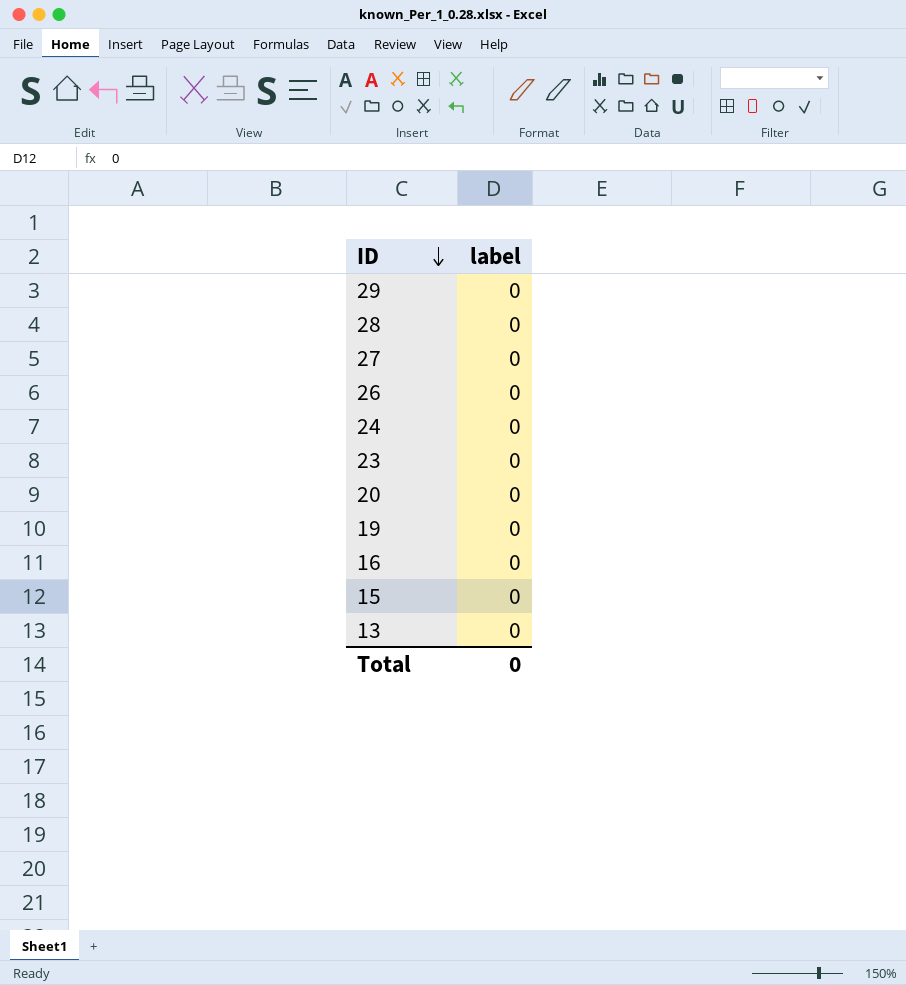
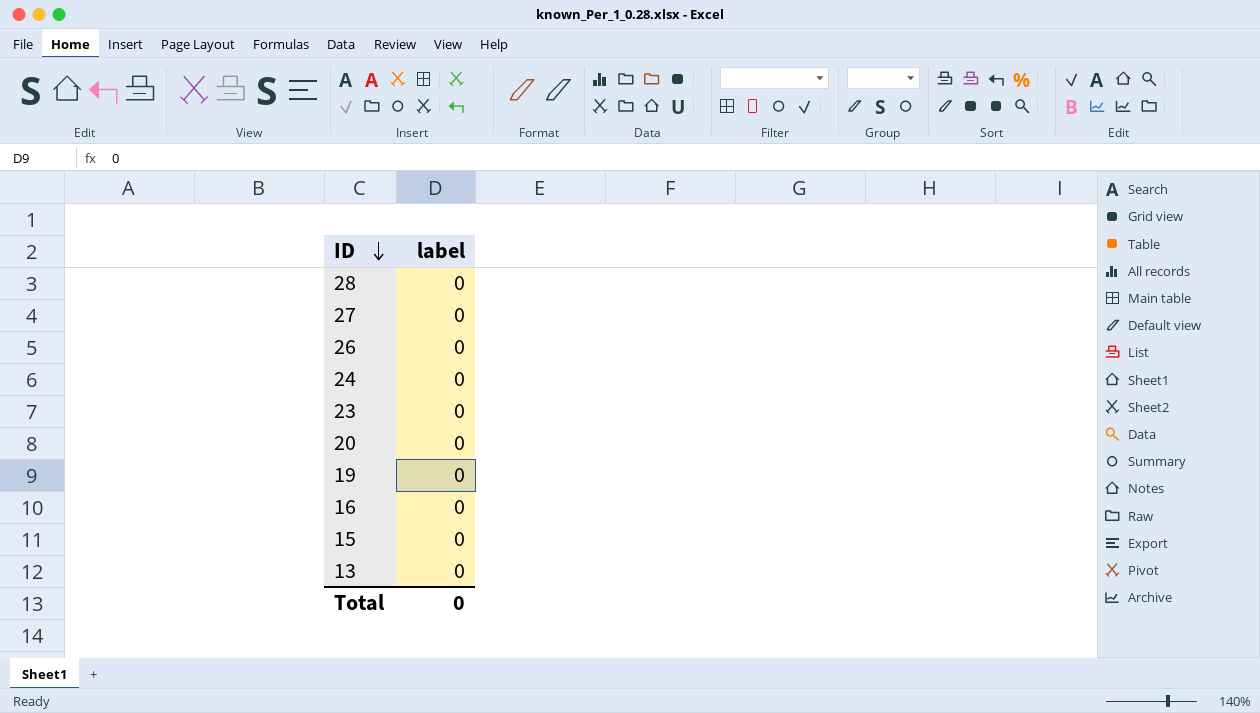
row 29: 0 -> none

